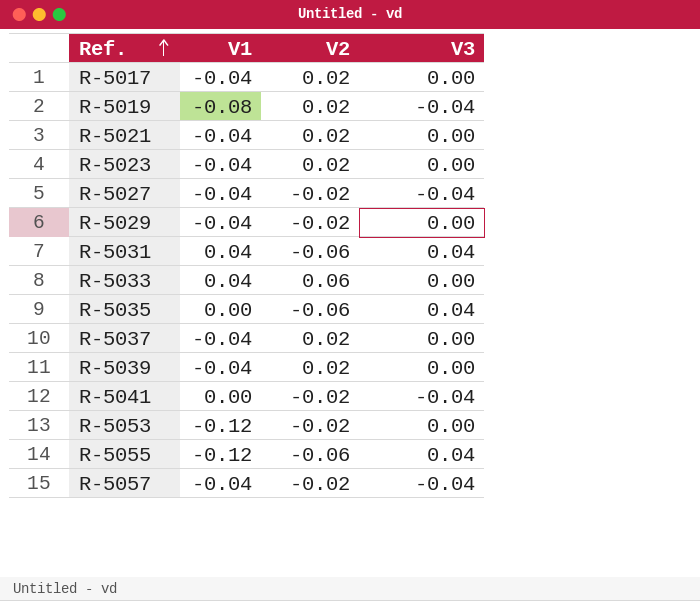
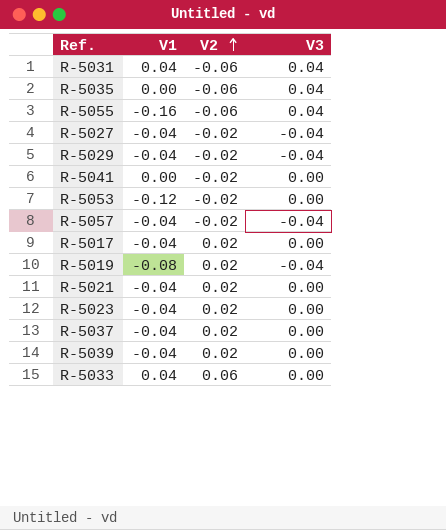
row order: Ref. ascending -> V2 ascending
R-5055 | V1: -0.12 -> -0.16
R-5029 | V3: 0.00 -> -0.04
R-5041 | V3: -0.04 -> 0.00

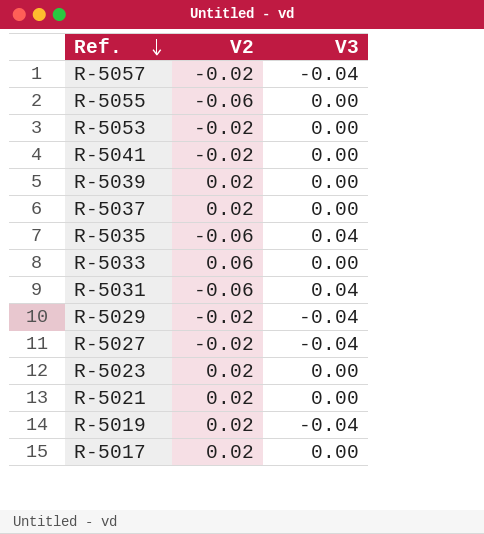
row order: V2 ascending -> Ref. descending
column V1 | position: 2 -> none
R-5055 | V3: 0.04 -> 0.00

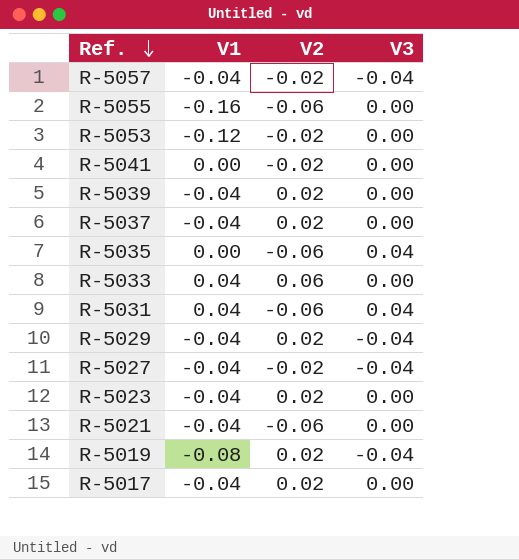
column V1 | position: none -> 2
R-5029 | V2: -0.02 -> 0.02
R-5021 | V2: 0.02 -> -0.06

